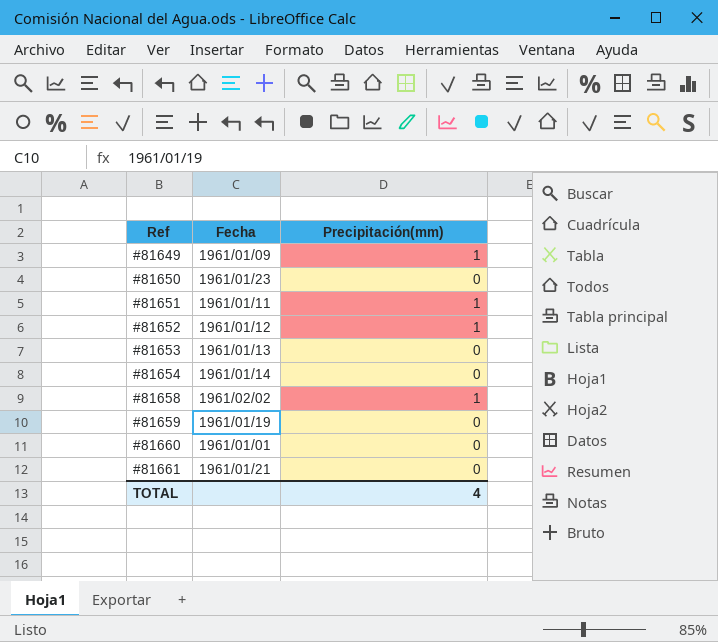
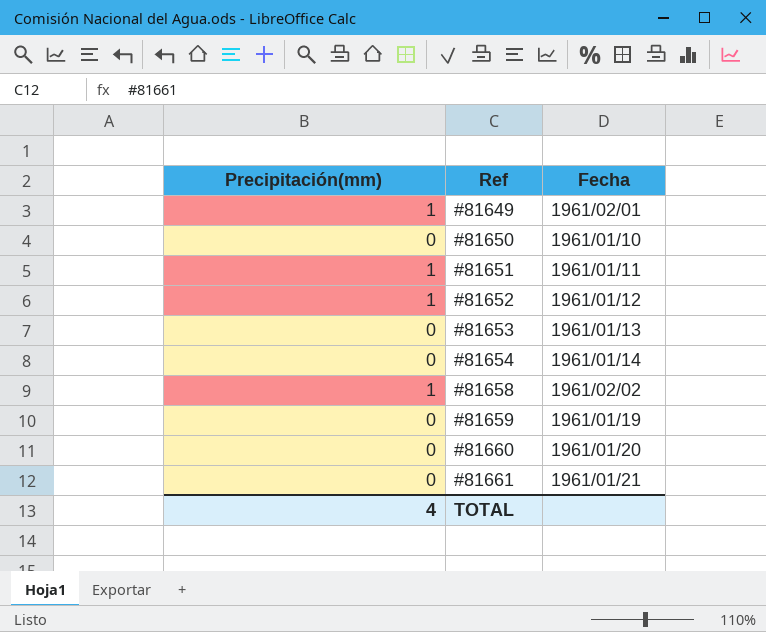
column Precipitación(mm) | position: 3 -> 1
#81649 | Fecha: 1961/01/09 -> 1961/02/01
#81650 | Fecha: 1961/01/23 -> 1961/01/10
#81660 | Fecha: 1961/01/01 -> 1961/01/20

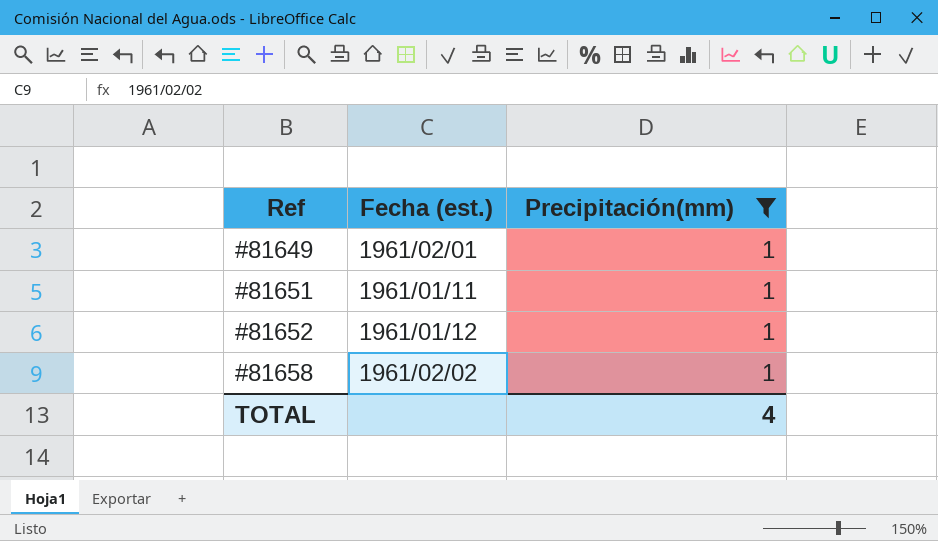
filter: none -> Precipitación(mm) = 1
column name: Fecha -> Fecha (est.)
column Precipitación(mm) | position: 1 -> 3

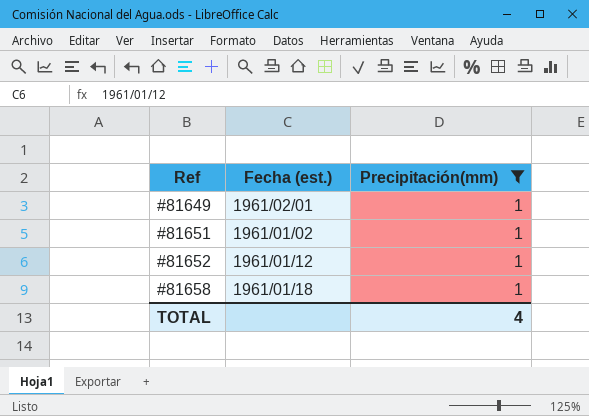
#81651 | Fecha (est.): 1961/01/11 -> 1961/01/02
#81658 | Fecha (est.): 1961/02/02 -> 1961/01/18

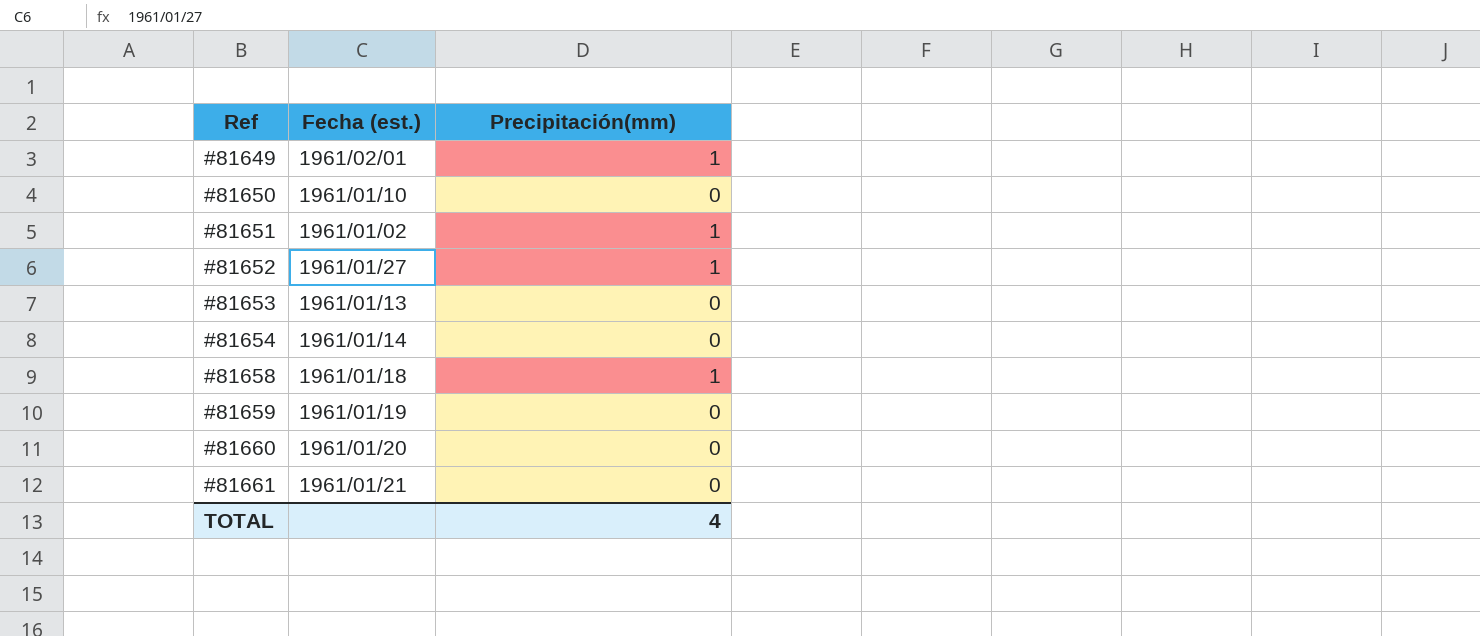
filter: Precipitación(mm) = 1 -> none
#81652 | Fecha (est.): 1961/01/12 -> 1961/01/27

